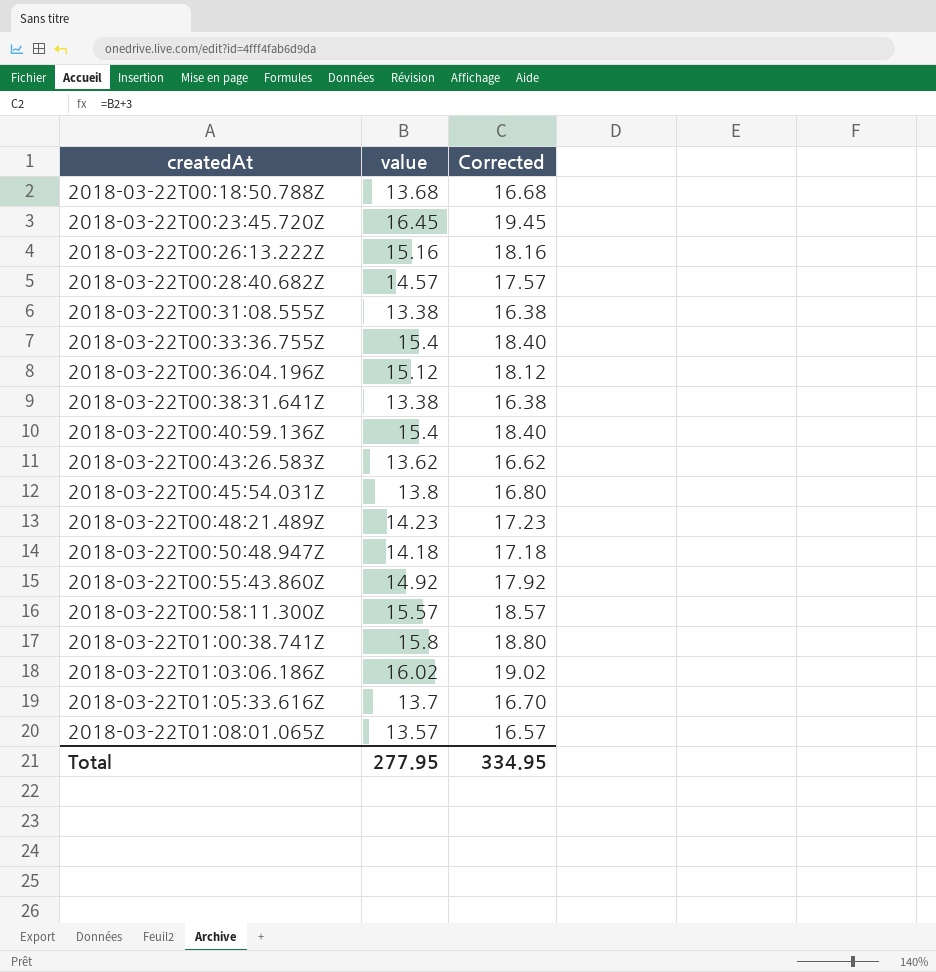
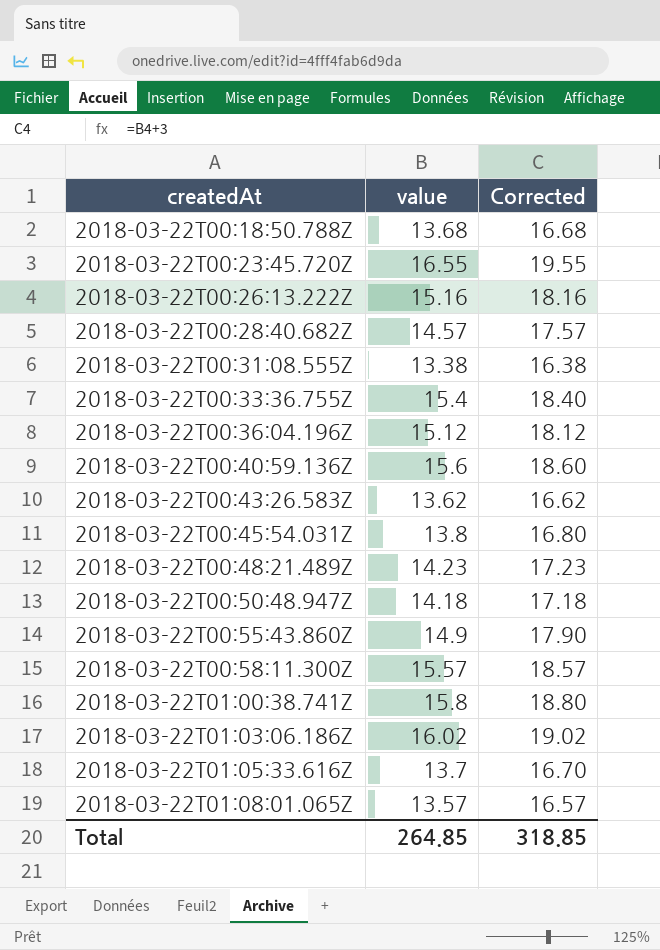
row 2018-03-22T00:38:31.641Z: 13.38 | 16.38 -> none
2018-03-22T00:23:45.720Z | value: 16.45 -> 16.55
2018-03-22T00:23:45.720Z | Corrected: 19.45 -> 19.55
2018-03-22T00:40:59.136Z | value: 15.4 -> 15.6
2018-03-22T00:40:59.136Z | Corrected: 18.40 -> 18.60
2018-03-22T00:55:43.860Z | value: 14.92 -> 14.9
2018-03-22T00:55:43.860Z | Corrected: 17.92 -> 17.90
Total | value: 277.95 -> 264.85
Total | Corrected: 334.95 -> 318.85

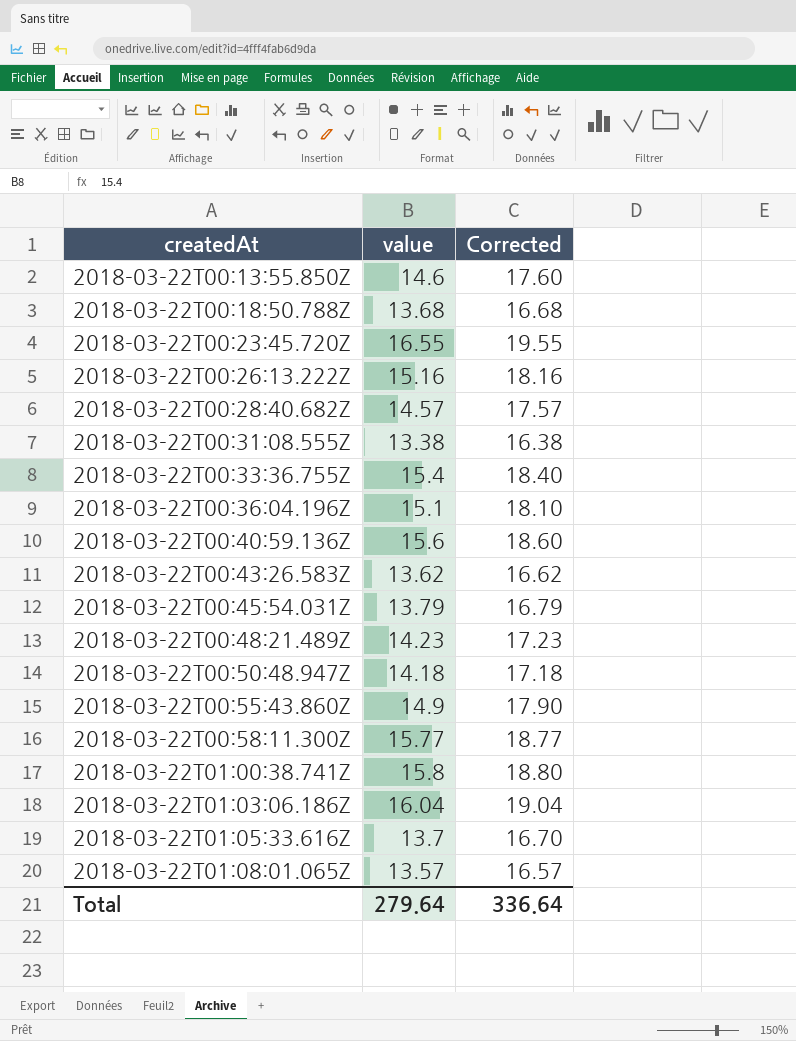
row 2018-03-22T00:13:55.850Z: none -> 14.6 | 17.60
2018-03-22T00:36:04.196Z | value: 15.12 -> 15.1
2018-03-22T00:36:04.196Z | Corrected: 18.12 -> 18.10
2018-03-22T00:45:54.031Z | value: 13.8 -> 13.79
2018-03-22T00:45:54.031Z | Corrected: 16.80 -> 16.79
2018-03-22T00:58:11.300Z | value: 15.57 -> 15.77
2018-03-22T00:58:11.300Z | Corrected: 18.57 -> 18.77
2018-03-22T01:03:06.186Z | value: 16.02 -> 16.04
2018-03-22T01:03:06.186Z | Corrected: 19.02 -> 19.04
Total | value: 264.85 -> 279.64
Total | Corrected: 318.85 -> 336.64

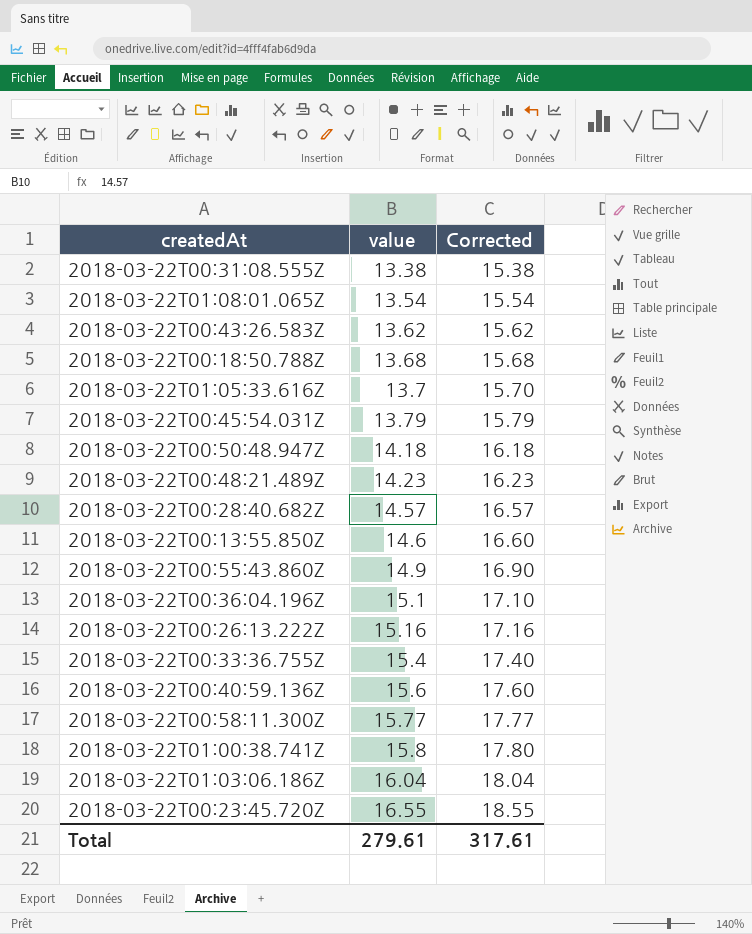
row order: createdAt ascending -> value ascending
column Corrected | formula: [value] + 3 -> [value] + 2
2018-03-22T01:08:01.065Z | value: 13.57 -> 13.54
Total | value: 279.64 -> 279.61
Total | Corrected: 336.64 -> 317.61

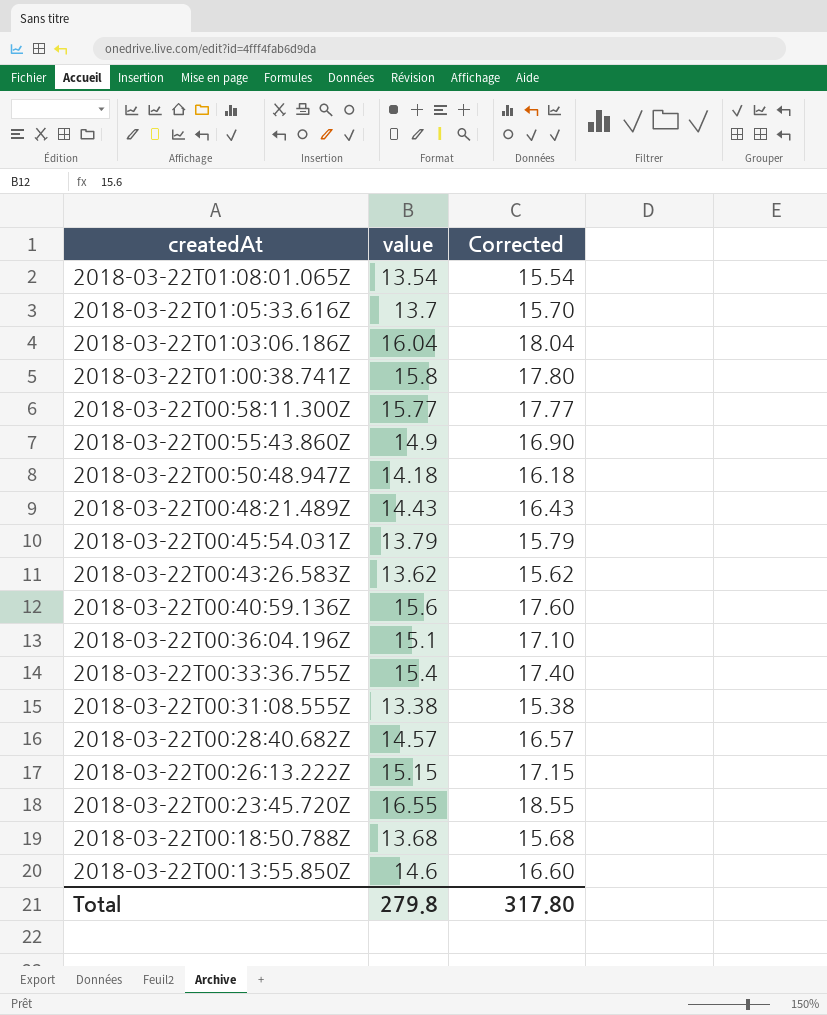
row order: value ascending -> createdAt descending
2018-03-22T00:48:21.489Z | value: 14.23 -> 14.43
2018-03-22T00:48:21.489Z | Corrected: 16.23 -> 16.43
2018-03-22T00:26:13.222Z | value: 15.16 -> 15.15
2018-03-22T00:26:13.222Z | Corrected: 17.16 -> 17.15
Total | value: 279.61 -> 279.8
Total | Corrected: 317.61 -> 317.80

